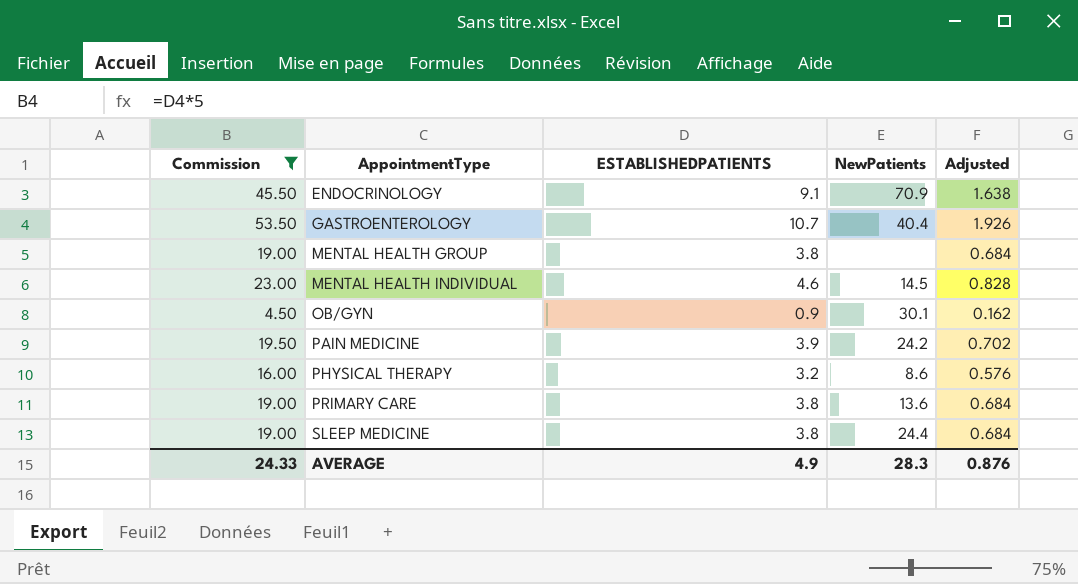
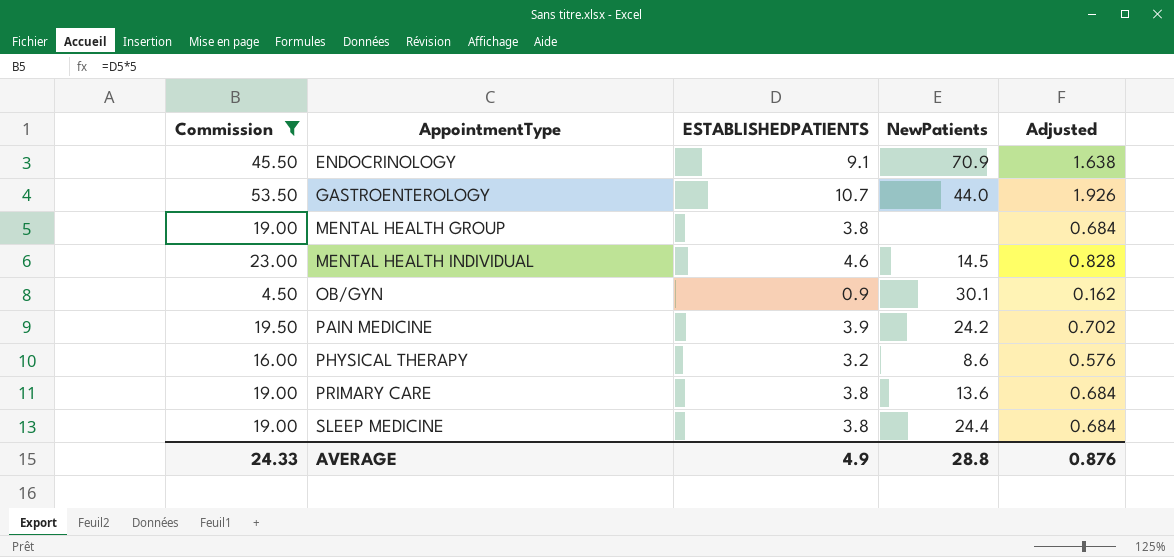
GASTROENTEROLOGY | NewPatients: 40.4 -> 44.0
AVERAGE | NewPatients: 28.3 -> 28.8

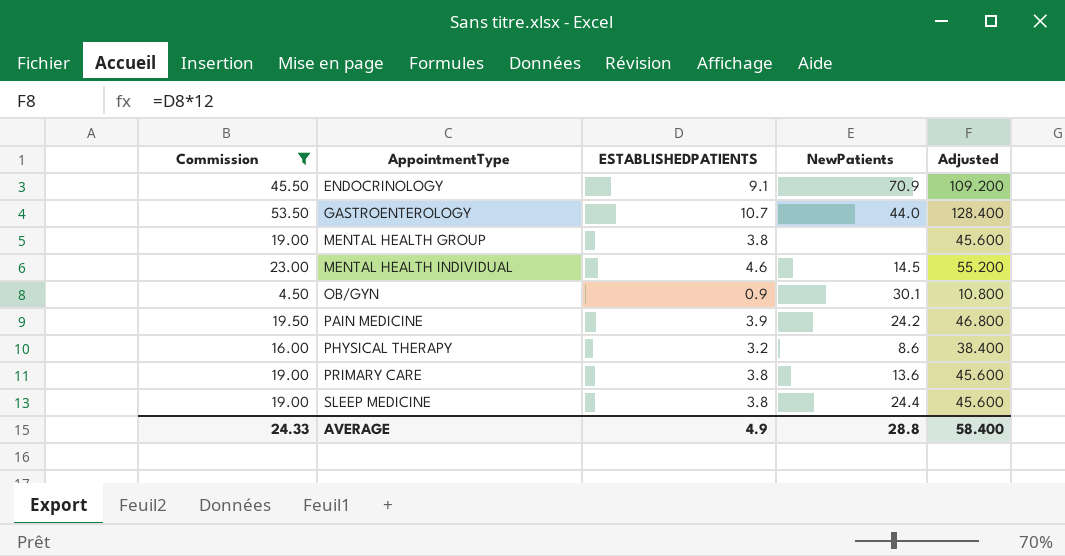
column Adjusted | formula: [ESTABLISHEDPATIENTS] * 0.18 -> [ESTABLISHEDPATIENTS] * 12
AVERAGE | Adjusted: 0.876 -> 58.400

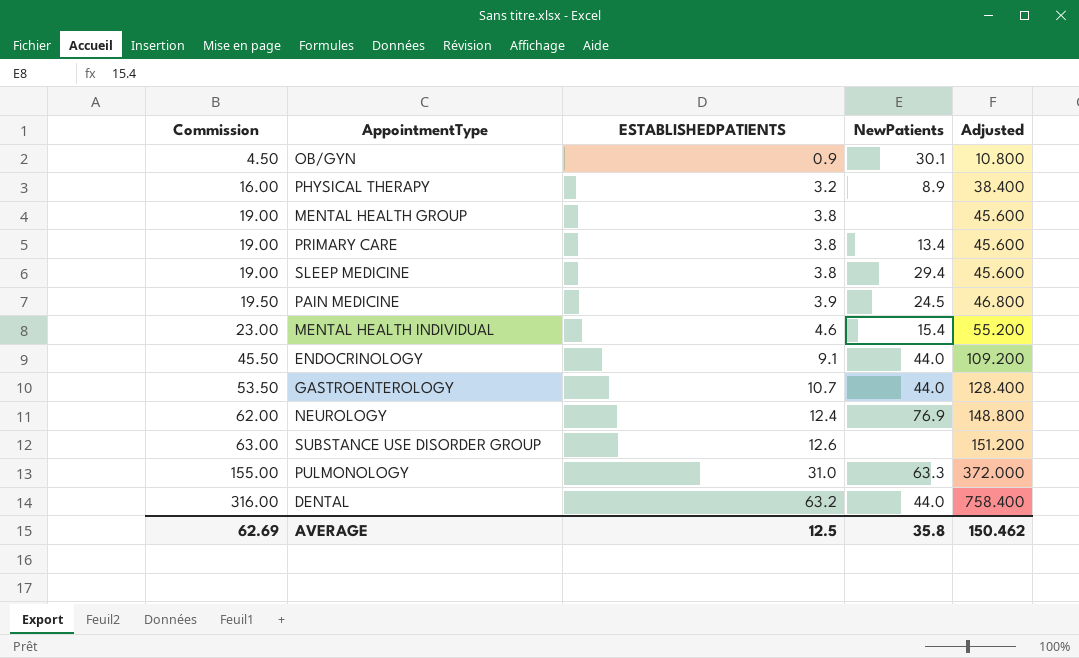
filter: Commission <= 53.50 -> none
row order: AppointmentType ascending -> Commission ascending
PHYSICAL THERAPY | NewPatients: 8.6 -> 8.9
PRIMARY CARE | NewPatients: 13.6 -> 13.4
SLEEP MEDICINE | NewPatients: 24.4 -> 29.4
PAIN MEDICINE | NewPatients: 24.2 -> 24.5
MENTAL HEALTH INDIVIDUAL | NewPatients: 14.5 -> 15.4
ENDOCRINOLOGY | NewPatients: 70.9 -> 44.0
AVERAGE | Commission: 24.33 -> 62.69
AVERAGE | ESTABLISHEDPATIENTS: 4.9 -> 12.5
AVERAGE | NewPatients: 28.8 -> 35.8
AVERAGE | Adjusted: 58.400 -> 150.462

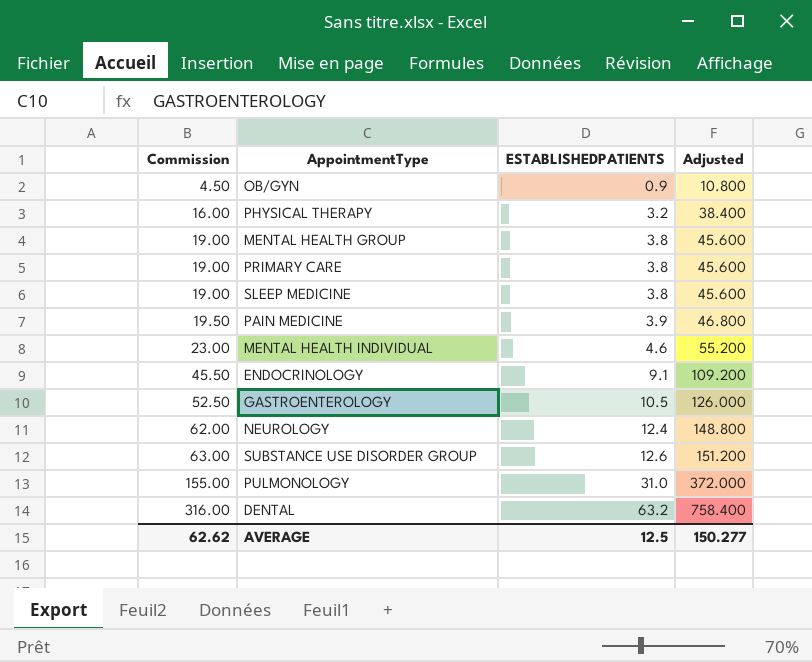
column NewPatients | position: 4 -> none
GASTROENTEROLOGY | Commission: 53.50 -> 52.50
GASTROENTEROLOGY | ESTABLISHEDPATIENTS: 10.7 -> 10.5
GASTROENTEROLOGY | Adjusted: 128.400 -> 126.000
AVERAGE | Commission: 62.69 -> 62.62
AVERAGE | Adjusted: 150.462 -> 150.277

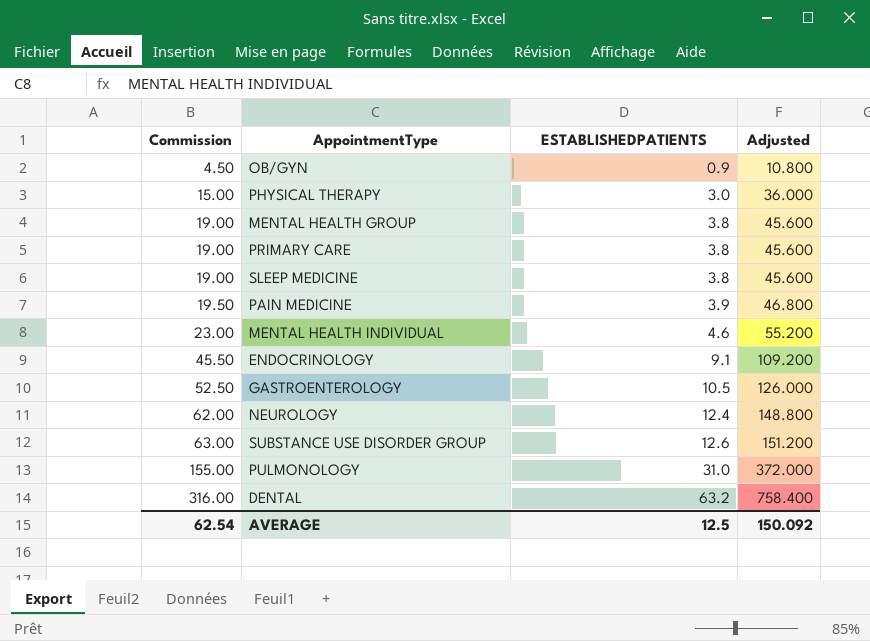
PHYSICAL THERAPY | Commission: 16.00 -> 15.00
PHYSICAL THERAPY | ESTABLISHEDPATIENTS: 3.2 -> 3.0
PHYSICAL THERAPY | Adjusted: 38.400 -> 36.000
AVERAGE | Commission: 62.62 -> 62.54
AVERAGE | Adjusted: 150.277 -> 150.092

